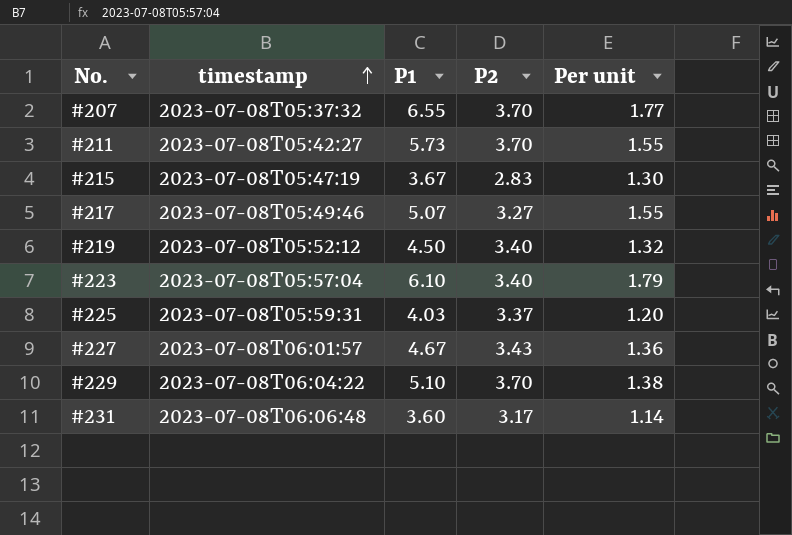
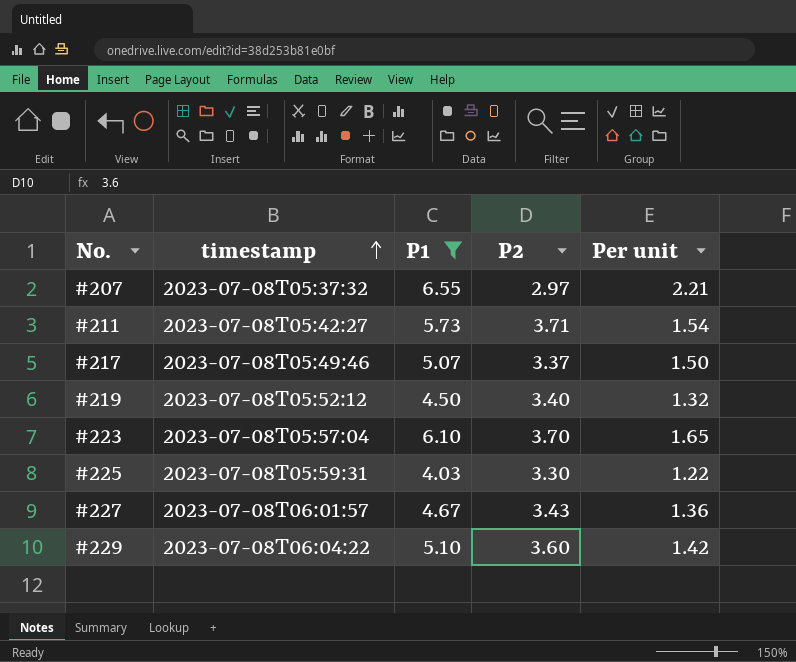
filter: none -> P1 >= 4.03
#207 | P2: 3.70 -> 2.97
#207 | Per unit: 1.77 -> 2.21
#211 | P2: 3.70 -> 3.71
#211 | Per unit: 1.55 -> 1.54
#217 | P2: 3.27 -> 3.37
#217 | Per unit: 1.55 -> 1.50
#223 | P2: 3.40 -> 3.70
#223 | Per unit: 1.79 -> 1.65
#225 | P2: 3.37 -> 3.30
#225 | Per unit: 1.20 -> 1.22
#229 | P2: 3.70 -> 3.60
#229 | Per unit: 1.38 -> 1.42

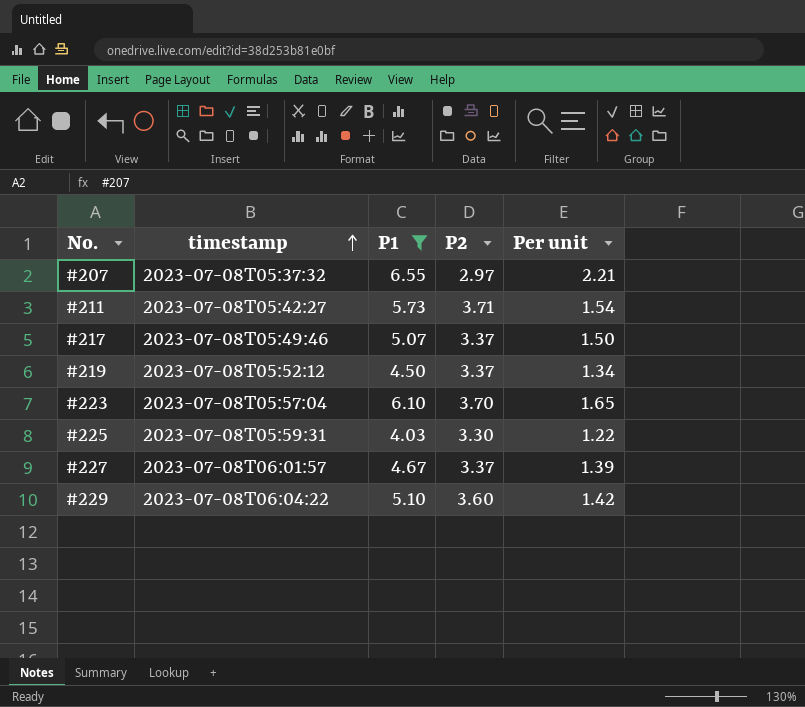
#219 | P2: 3.40 -> 3.37
#219 | Per unit: 1.32 -> 1.34
#227 | P2: 3.43 -> 3.37
#227 | Per unit: 1.36 -> 1.39

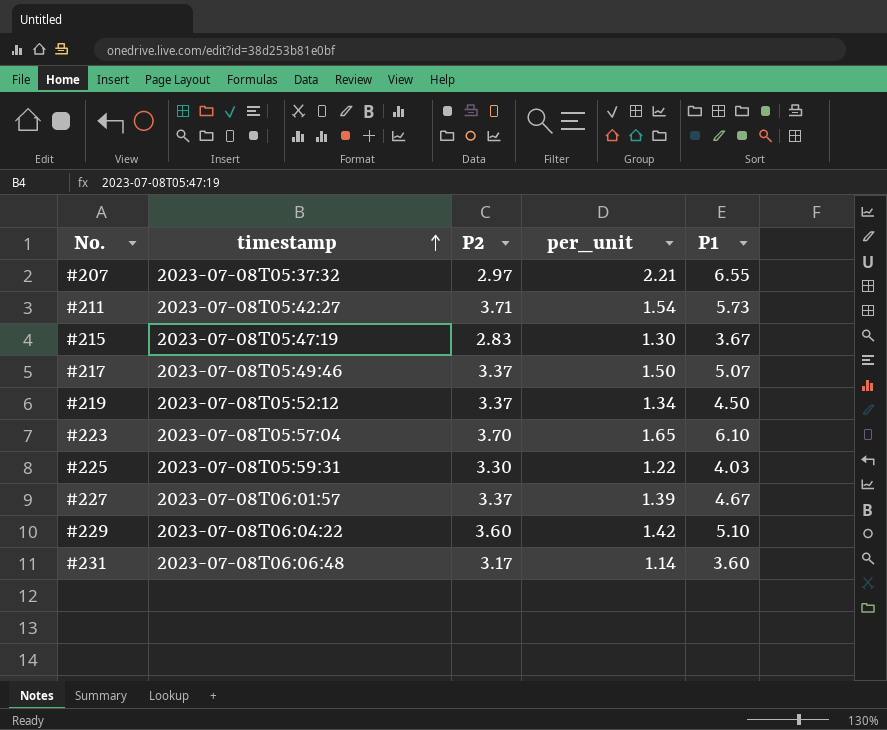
filter: P1 >= 4.03 -> none
column name: Per unit -> per_unit
column P1 | position: 3 -> 5

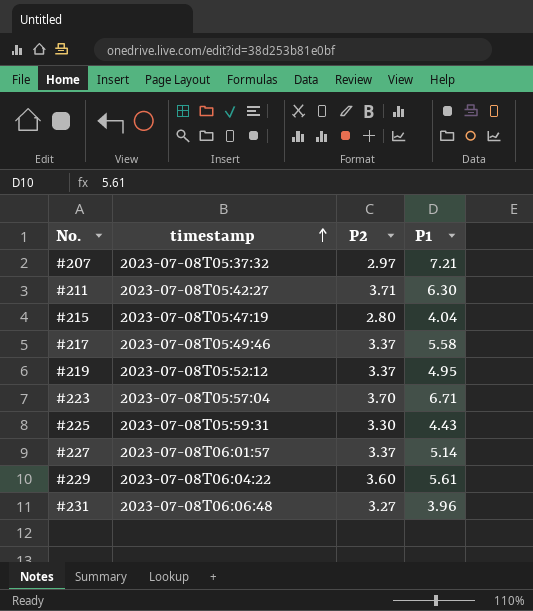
column per_unit | formula: [P1] / [P2] -> none
#207 | P1: 6.55 -> 7.21
#211 | P1: 5.73 -> 6.30
#215 | P2: 2.83 -> 2.80
#215 | P1: 3.67 -> 4.04
#217 | P1: 5.07 -> 5.58
#219 | P1: 4.50 -> 4.95
#223 | P1: 6.10 -> 6.71
#225 | P1: 4.03 -> 4.43
#227 | P1: 4.67 -> 5.14
#229 | P1: 5.10 -> 5.61
#231 | P2: 3.17 -> 3.27
#231 | P1: 3.60 -> 3.96

